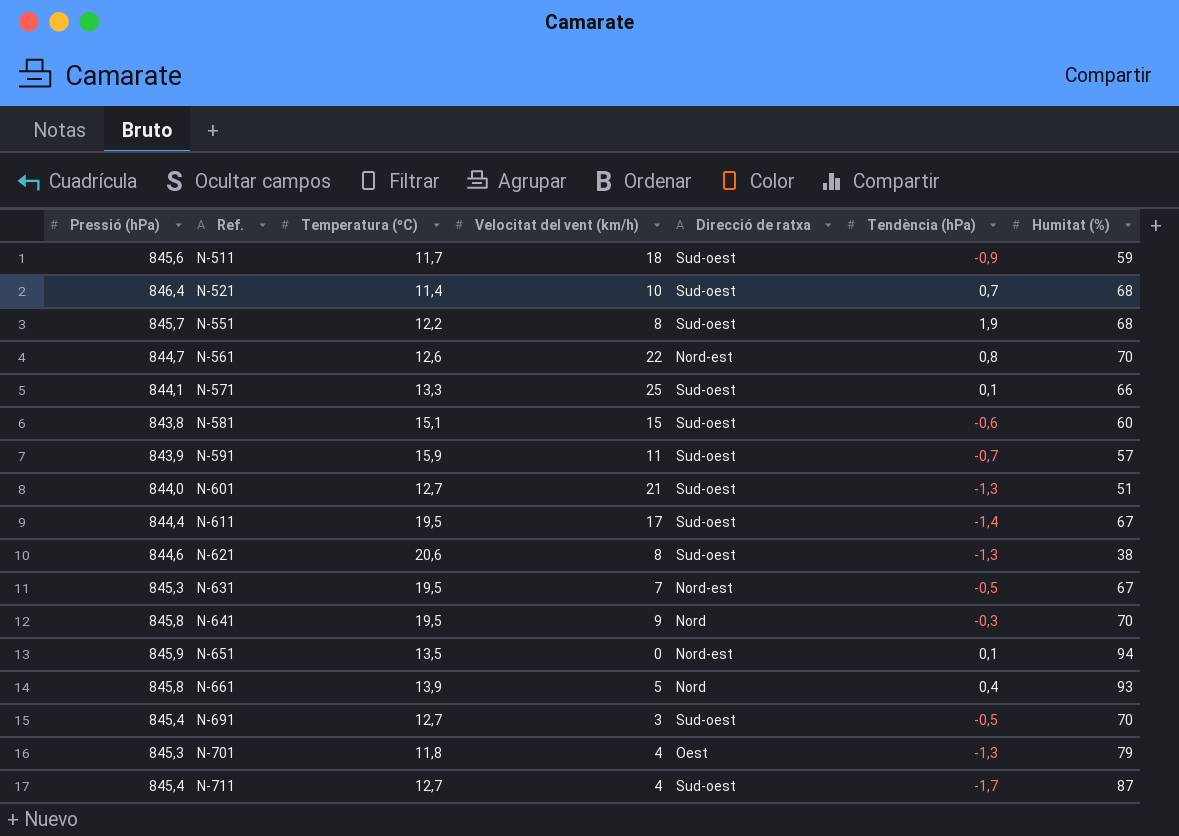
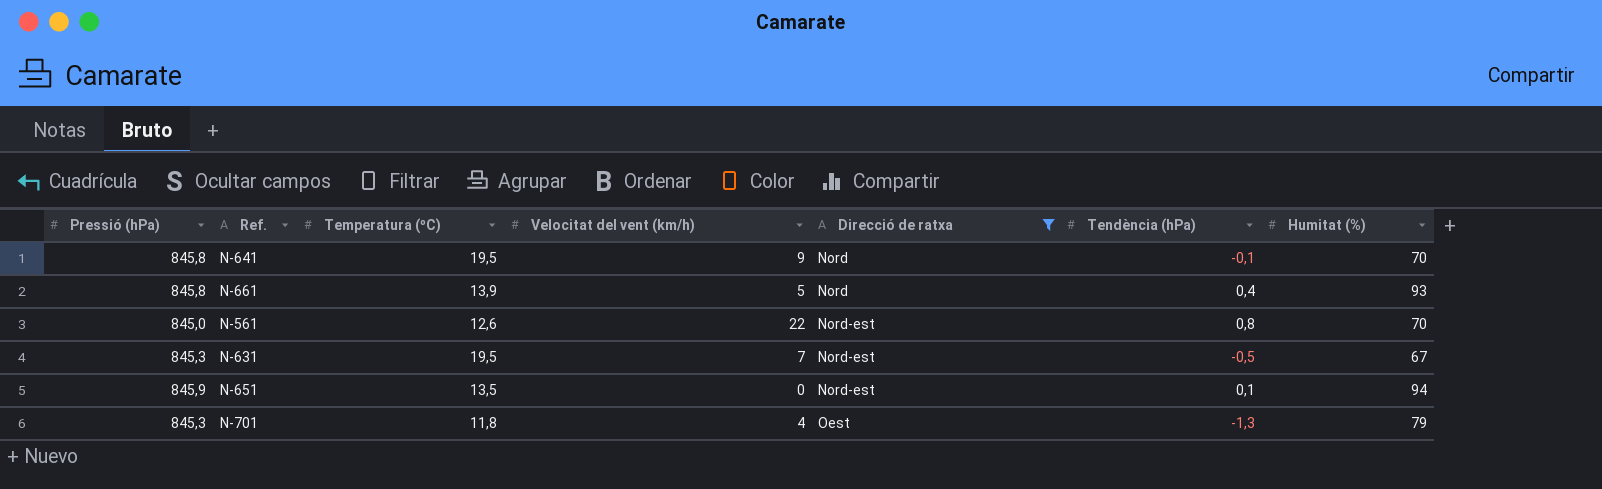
filter: none -> Direcció de ratxa != Sud-oest
row order: Ref. ascending -> Direcció de ratxa ascending
N-641 | Tendència (hPa): -0,3 -> -0,1
N-561 | Pressió (hPa): 844,7 -> 845,0

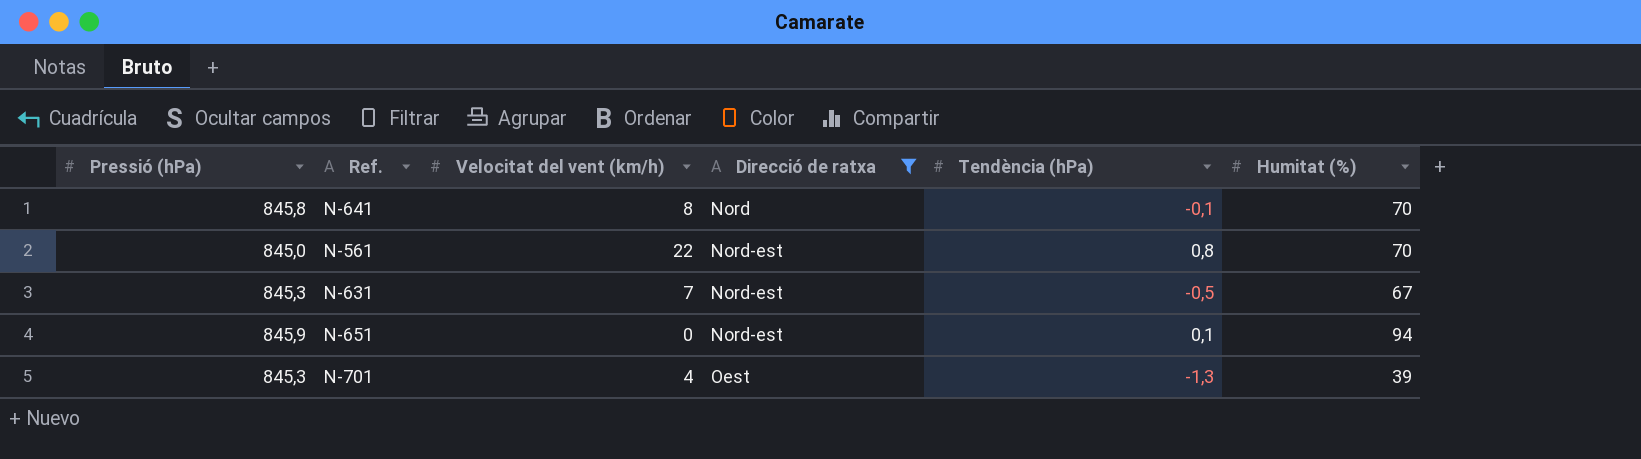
column Temperatura (ºC) | position: 3 -> none
row N-661: 845,8 | 13,9 | 5 | Nord | 0,4 | 93 -> none
N-641 | Velocitat del vent (km/h): 9 -> 8
N-701 | Humitat (%): 79 -> 39

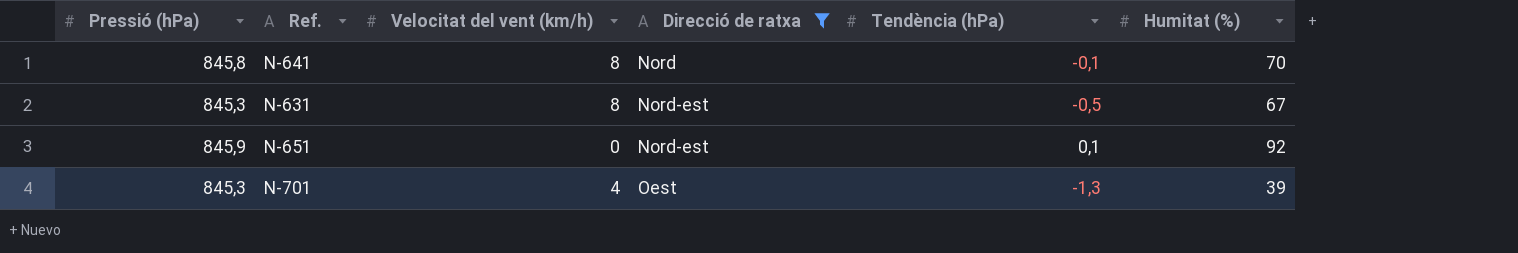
row N-561: 845,0 | 22 | Nord-est | 0,8 | 70 -> none
N-631 | Velocitat del vent (km/h): 7 -> 8
N-651 | Humitat (%): 94 -> 92

